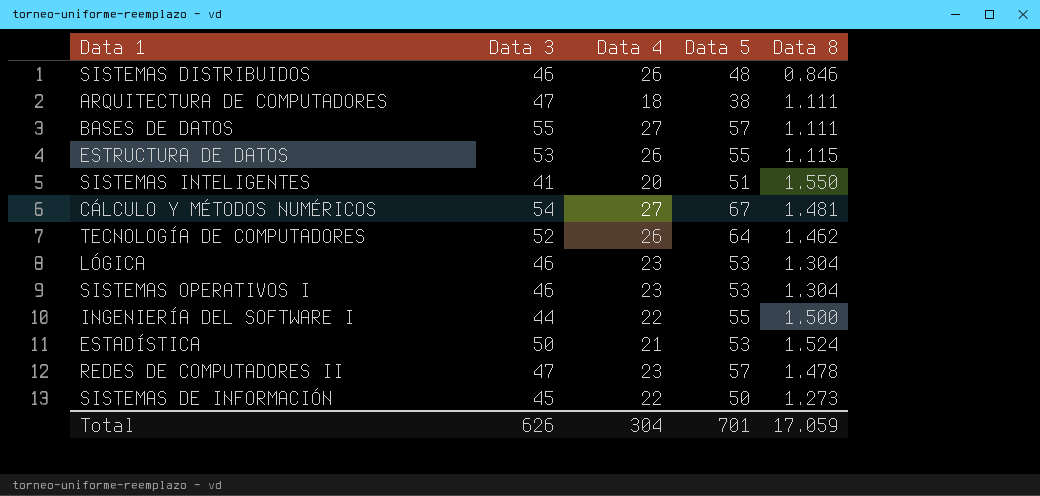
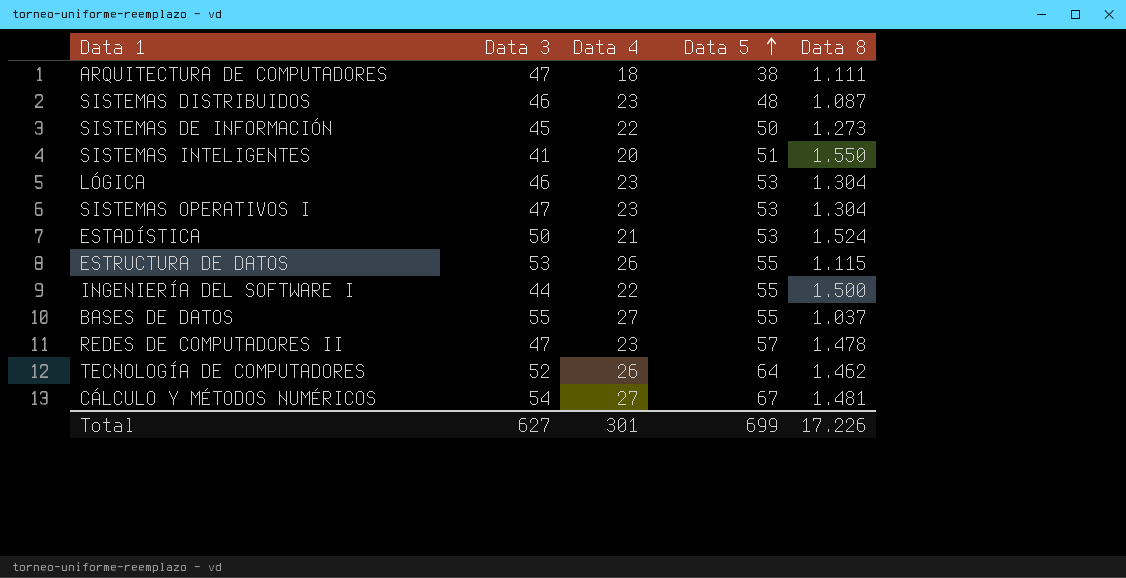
row order: none -> Data 5 ascending
SISTEMAS DISTRIBUIDOS | Data 4: 26 -> 23
SISTEMAS DISTRIBUIDOS | Data 8: 0.846 -> 1.087
SISTEMAS OPERATIVOS I | Data 3: 46 -> 47
BASES DE DATOS | Data 5: 57 -> 55
BASES DE DATOS | Data 8: 1.111 -> 1.037
Total | Data 3: 626 -> 627
Total | Data 4: 304 -> 301
Total | Data 5: 701 -> 699
Total | Data 8: 17.059 -> 17.226

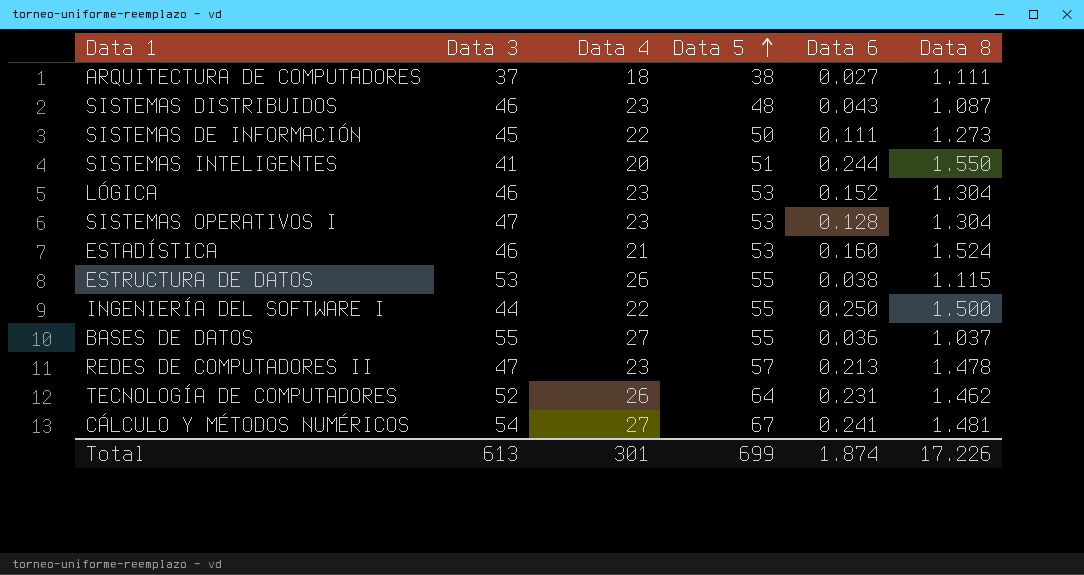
column Data 6 | position: none -> 5
ARQUITECTURA DE COMPUTADORES | Data 3: 47 -> 37
ESTADÍSTICA | Data 3: 50 -> 46
Total | Data 3: 627 -> 613

